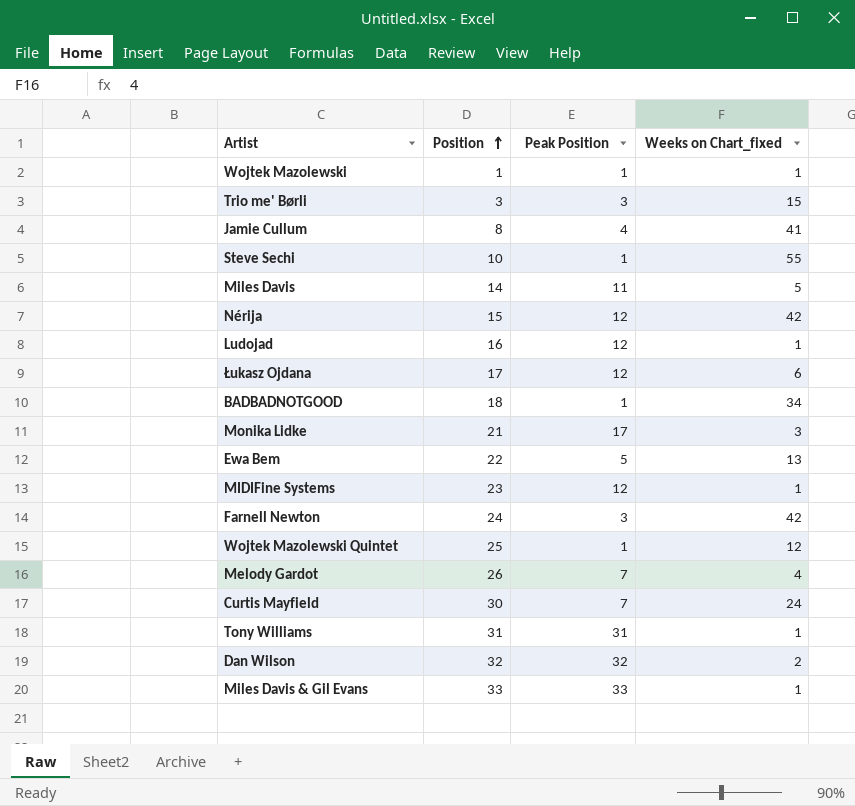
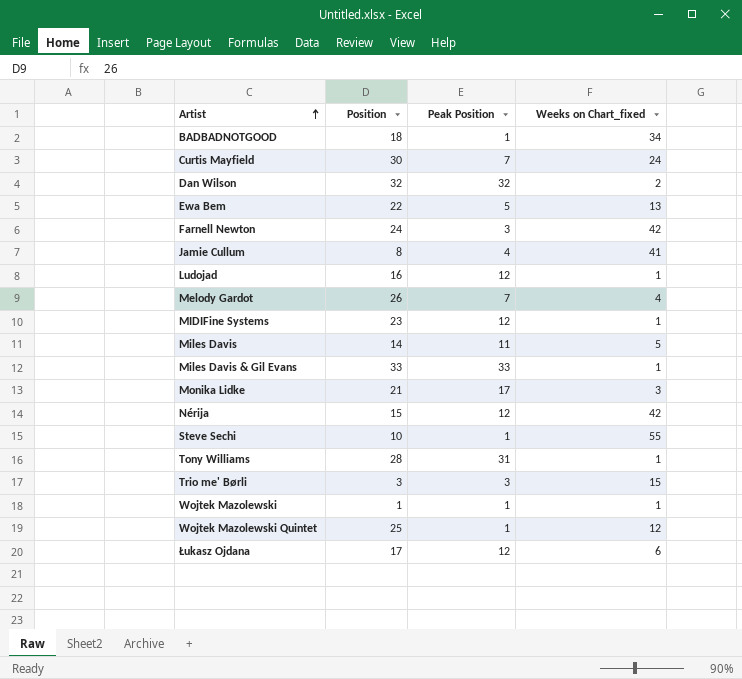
row order: Position ascending -> Artist ascending
Tony Williams | Position: 31 -> 28

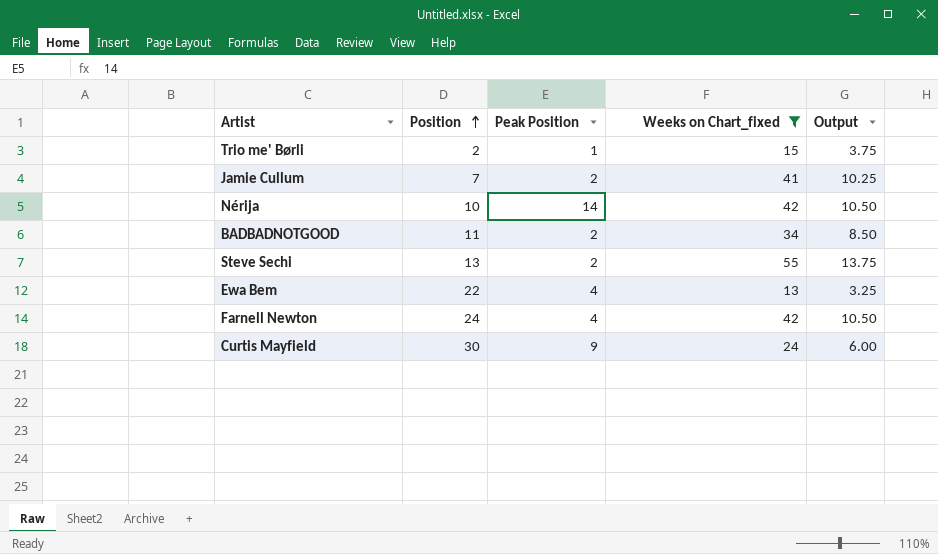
filter: none -> Weeks on Chart_fixed >= 13
row order: Artist ascending -> Position ascending
column Output | formula: none -> [Weeks on Chart_fixed] * 0.25
Trio me' Børli | Position: 3 -> 2
Trio me' Børli | Peak Position: 3 -> 1
Jamie Cullum | Position: 8 -> 7
Jamie Cullum | Peak Position: 4 -> 2
Nérija | Position: 15 -> 10
Nérija | Peak Position: 12 -> 14
BADBADNOTGOOD | Position: 18 -> 11
BADBADNOTGOOD | Peak Position: 1 -> 2
Steve Sechi | Position: 10 -> 13
Steve Sechi | Peak Position: 1 -> 2
Ewa Bem | Peak Position: 5 -> 4
Farnell Newton | Peak Position: 3 -> 4
Curtis Mayfield | Peak Position: 7 -> 9

